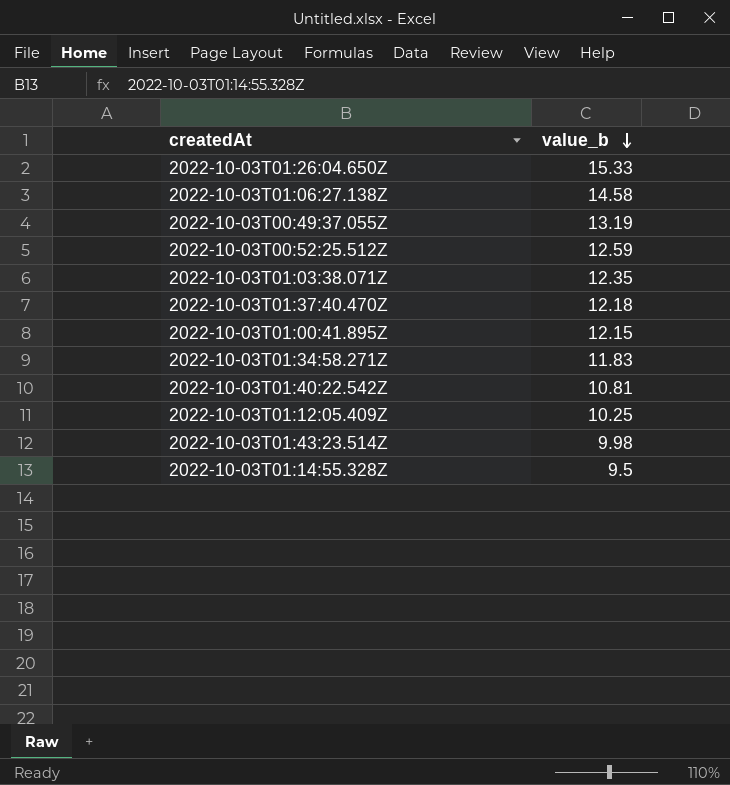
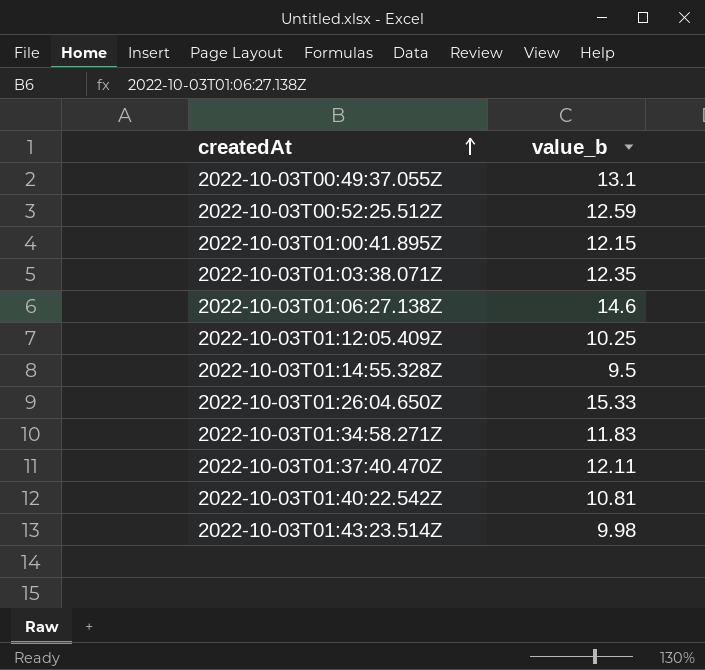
row order: value_b descending -> createdAt ascending
2022-10-03T00:49:37.055Z | value_b: 13.19 -> 13.1
2022-10-03T01:06:27.138Z | value_b: 14.58 -> 14.6
2022-10-03T01:37:40.470Z | value_b: 12.18 -> 12.11

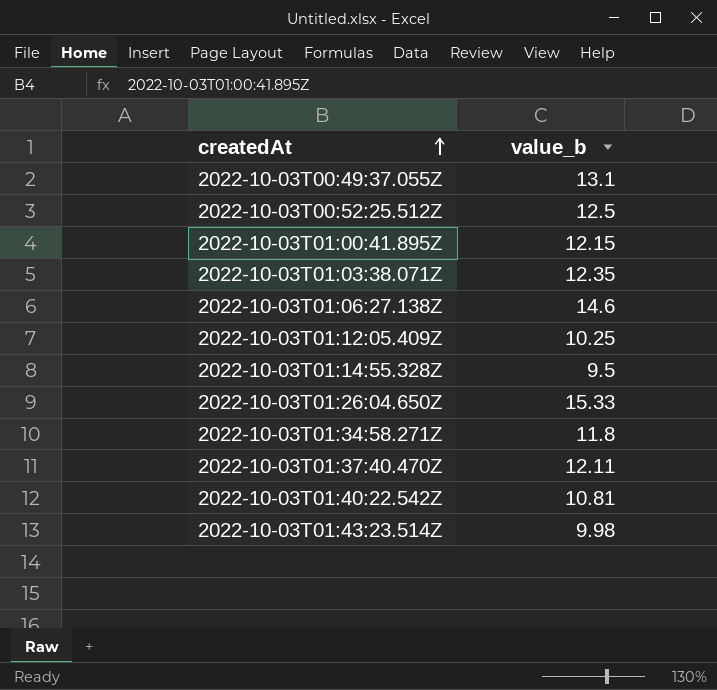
2022-10-03T00:52:25.512Z | value_b: 12.59 -> 12.5
2022-10-03T01:34:58.271Z | value_b: 11.83 -> 11.8

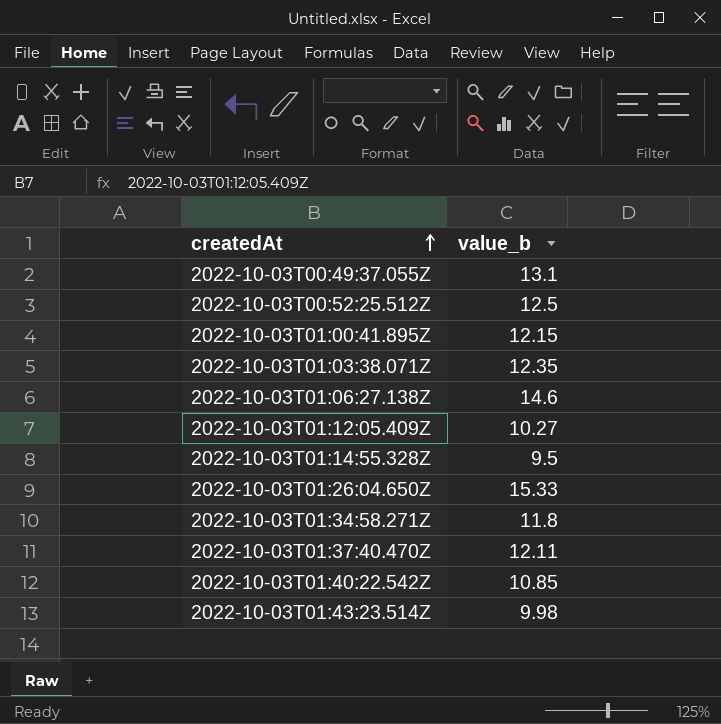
2022-10-03T01:12:05.409Z | value_b: 10.25 -> 10.27
2022-10-03T01:40:22.542Z | value_b: 10.81 -> 10.85

